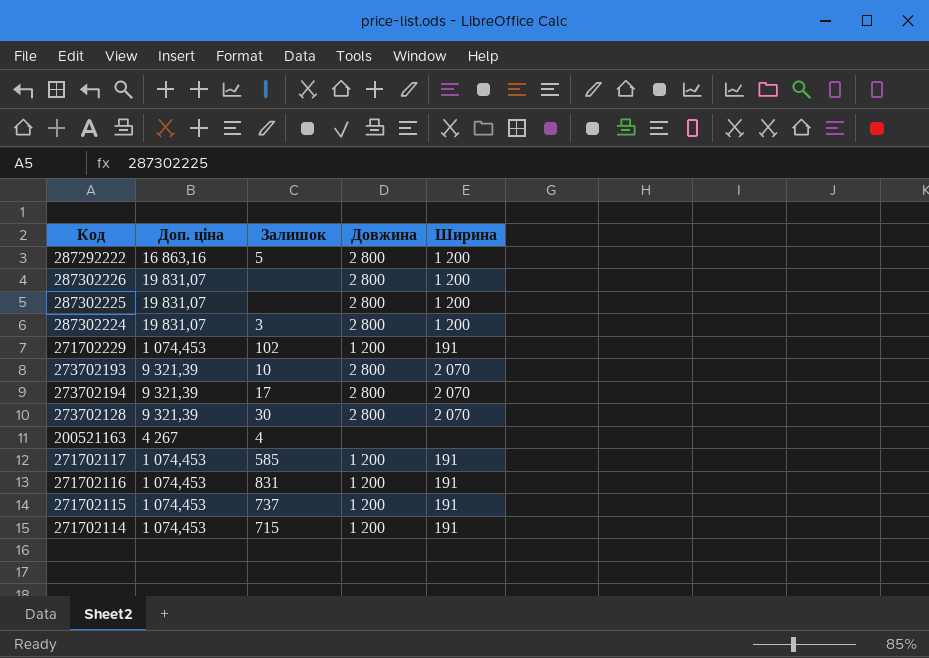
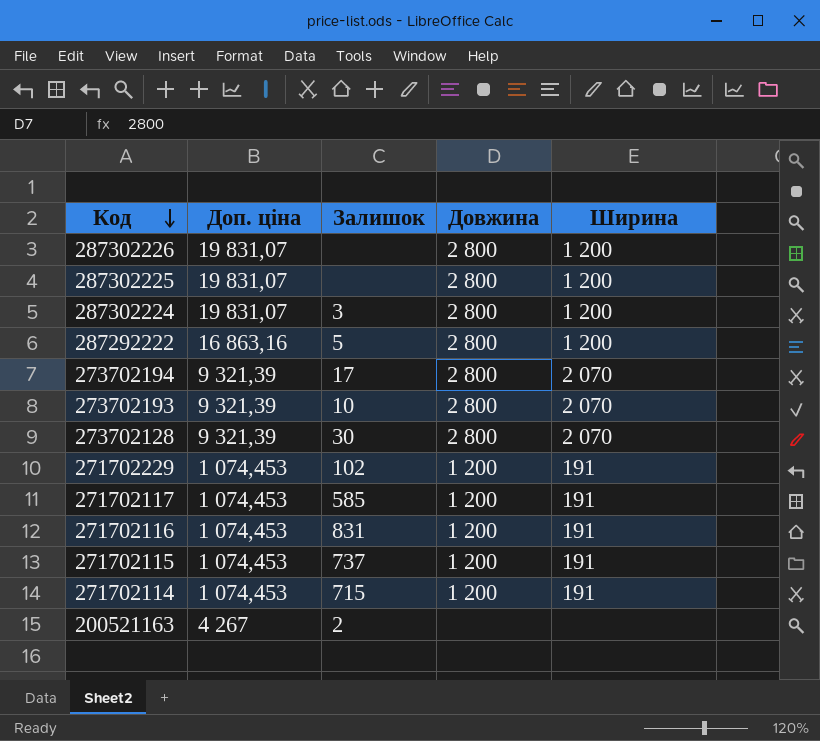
row order: none -> Код descending
200521163 | Залишок: 4 -> 2

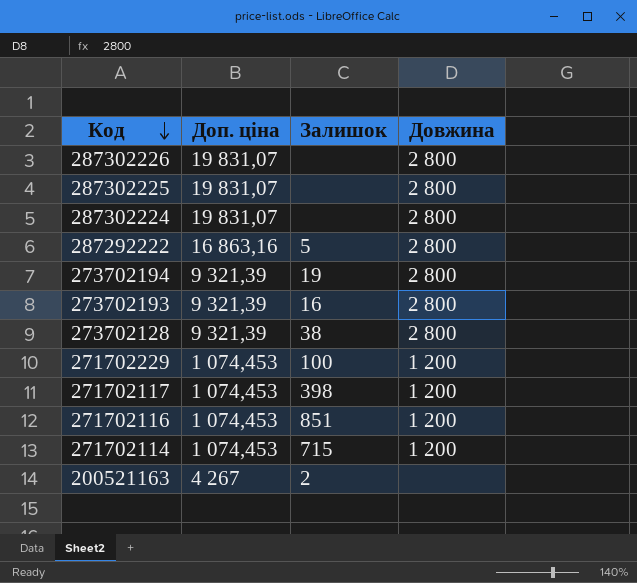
column Ширина | position: 5 -> none
row 271702115: 1 074,453 | 737 | 1 200 | 191 -> none
287302224 | Залишок: 3 -> none
273702194 | Залишок: 17 -> 19
273702193 | Залишок: 10 -> 16
273702128 | Залишок: 30 -> 38
271702229 | Залишок: 102 -> 100
271702117 | Залишок: 585 -> 398
271702116 | Залишок: 831 -> 851

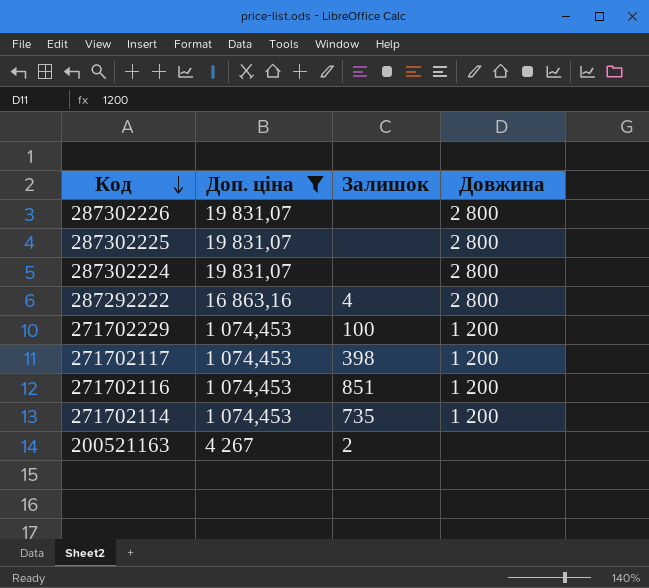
filter: none -> Доп. ціна != 9 321,39
287292222 | Залишок: 5 -> 4
271702114 | Залишок: 715 -> 735

